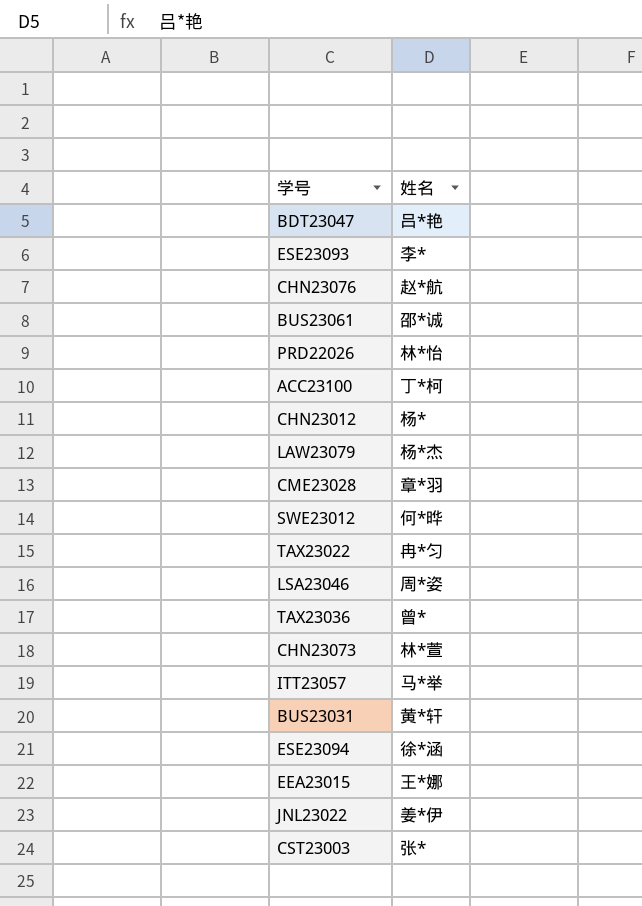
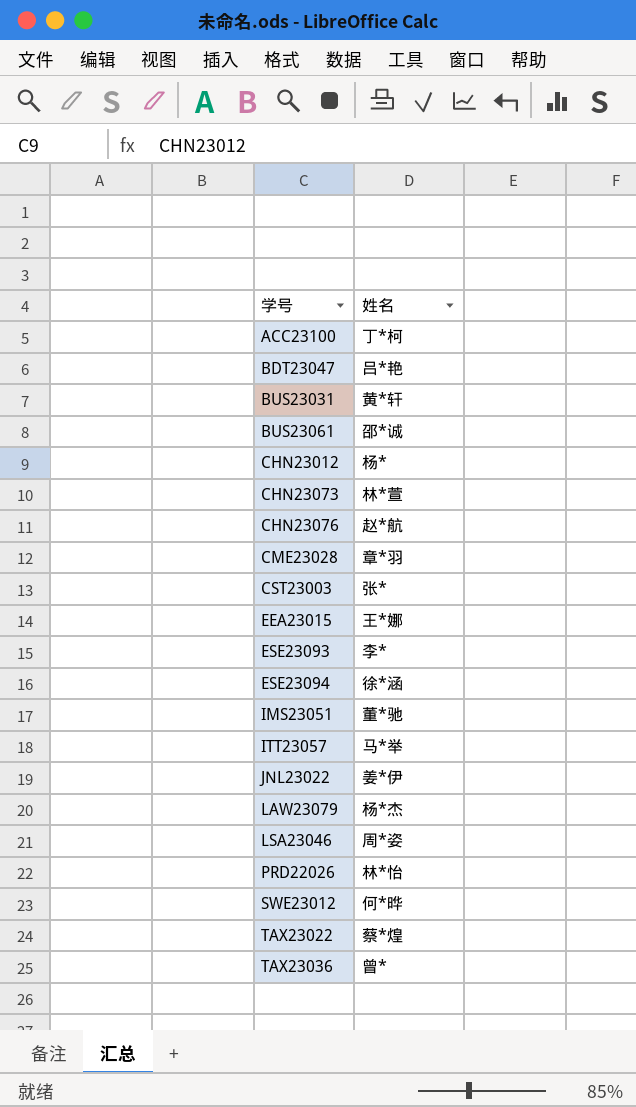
row order: none -> 学号 ascending
row IMS23051: none -> 董*驰
TAX23022 | 姓名: 冉*匀 -> 蔡*煌

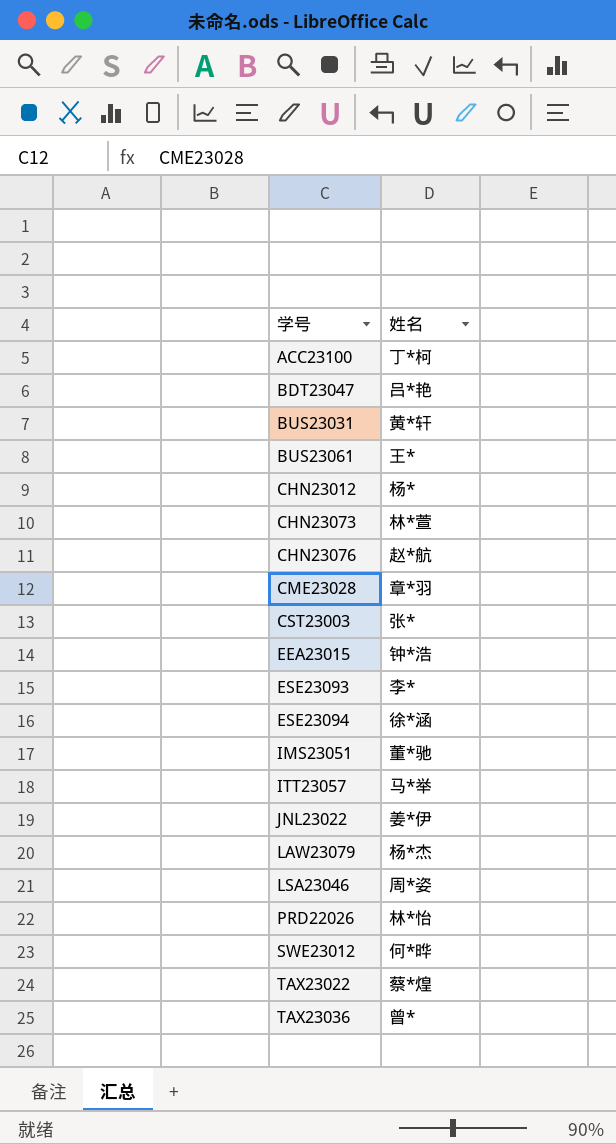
BUS23061 | 姓名: 邵*诚 -> 王*
EEA23015 | 姓名: 王*娜 -> 钟*浩

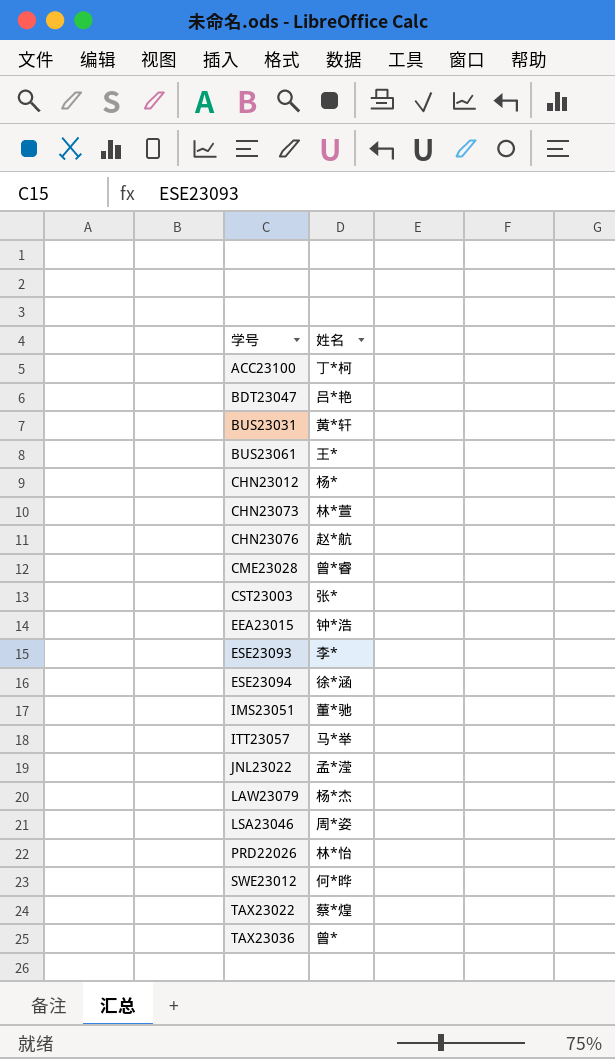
CME23028 | 姓名: 章*羽 -> 曾*睿
JNL23022 | 姓名: 姜*伊 -> 孟*滢

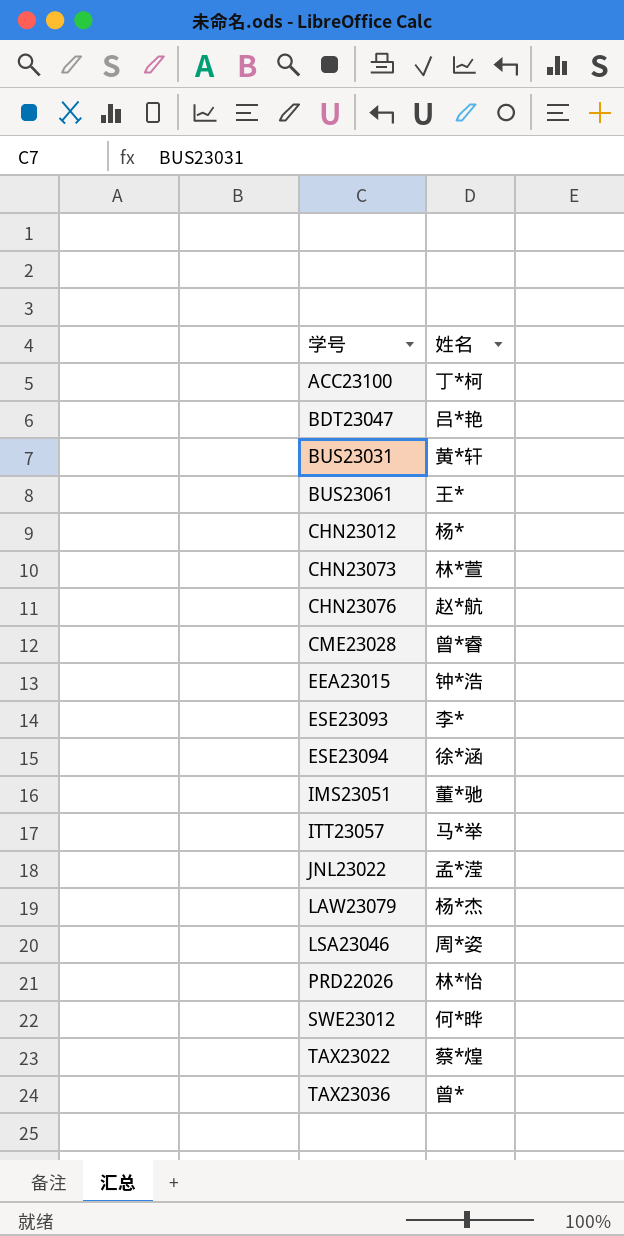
row CST23003: 张* -> none

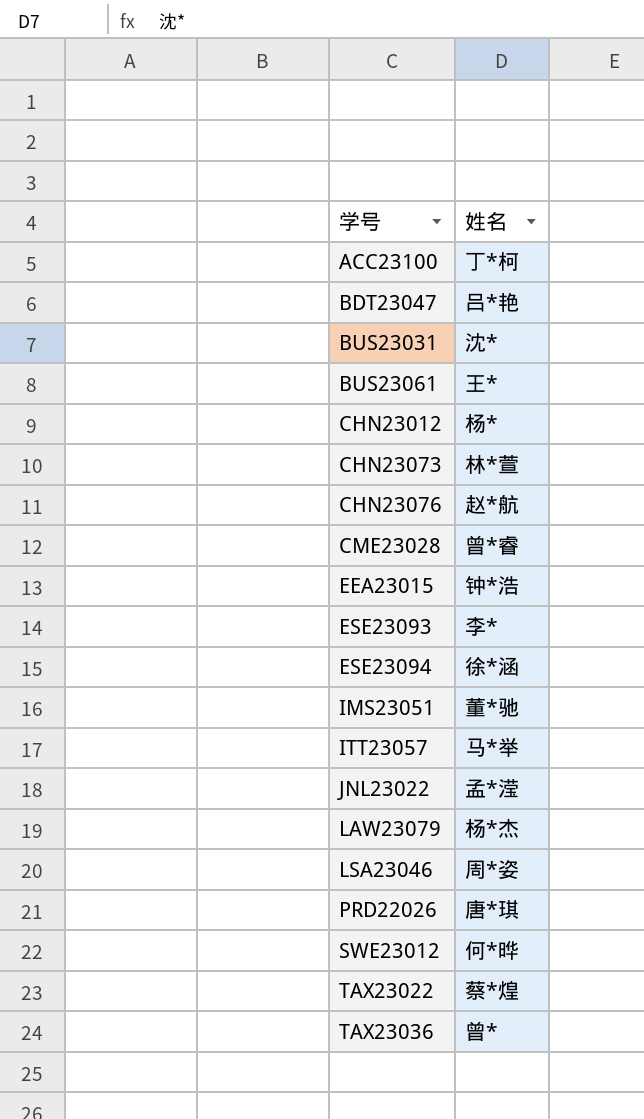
BUS23031 | 姓名: 黄*轩 -> 沈*
PRD22026 | 姓名: 林*怡 -> 唐*琪

